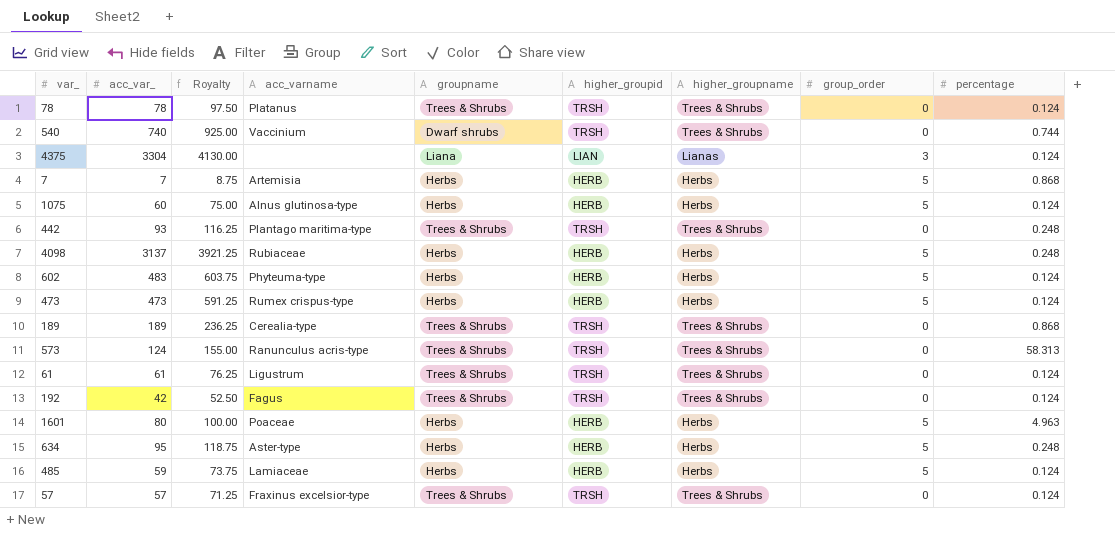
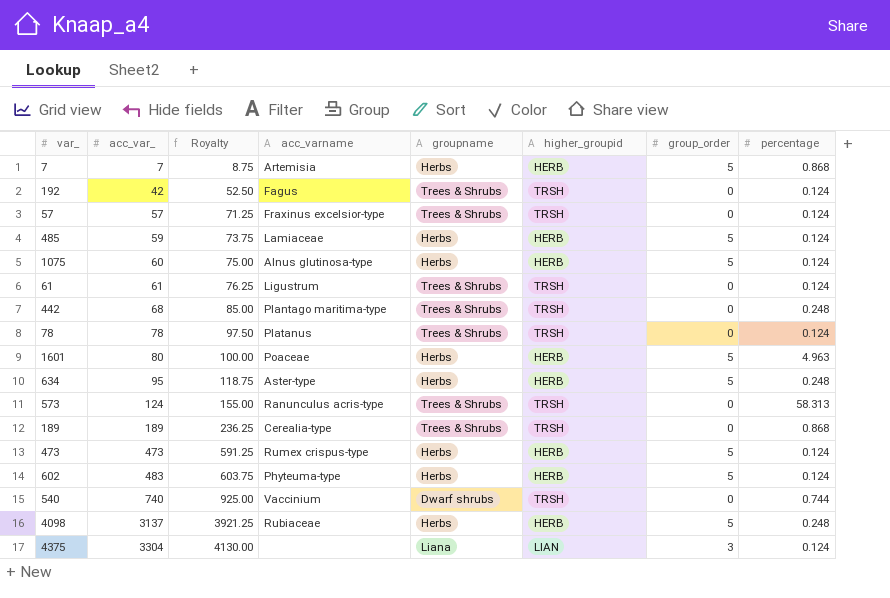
row order: none -> acc_var_ ascending
column higher_groupname | position: 7 -> none
442 | acc_var_: 93 -> 68
442 | Royalty: 116.25 -> 85.00

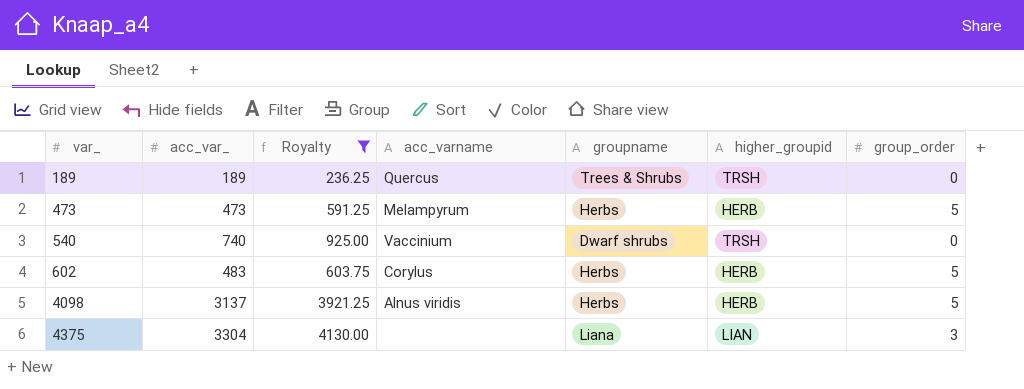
filter: none -> Royalty >= 236.25
row order: acc_var_ ascending -> var_ ascending
column percentage | position: 8 -> none
189 | acc_varname: Cerealia-type -> Quercus
473 | acc_varname: Rumex crispus-type -> Melampyrum
602 | acc_varname: Phyteuma-type -> Corylus
4098 | acc_varname: Rubiaceae -> Alnus viridis

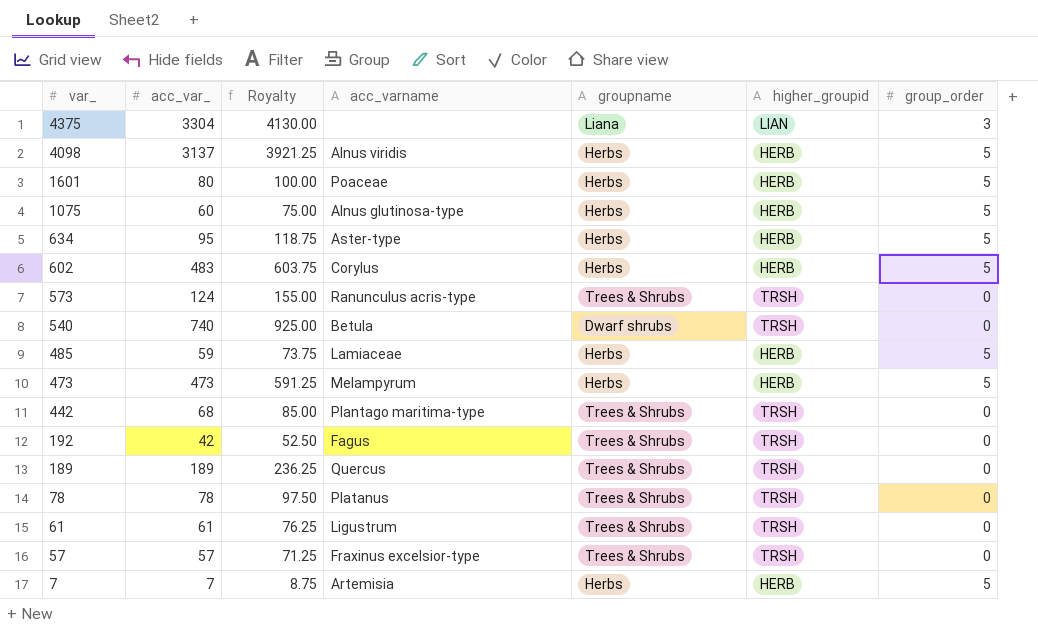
filter: Royalty >= 236.25 -> none
row order: var_ ascending -> var_ descending
540 | acc_varname: Vaccinium -> Betula

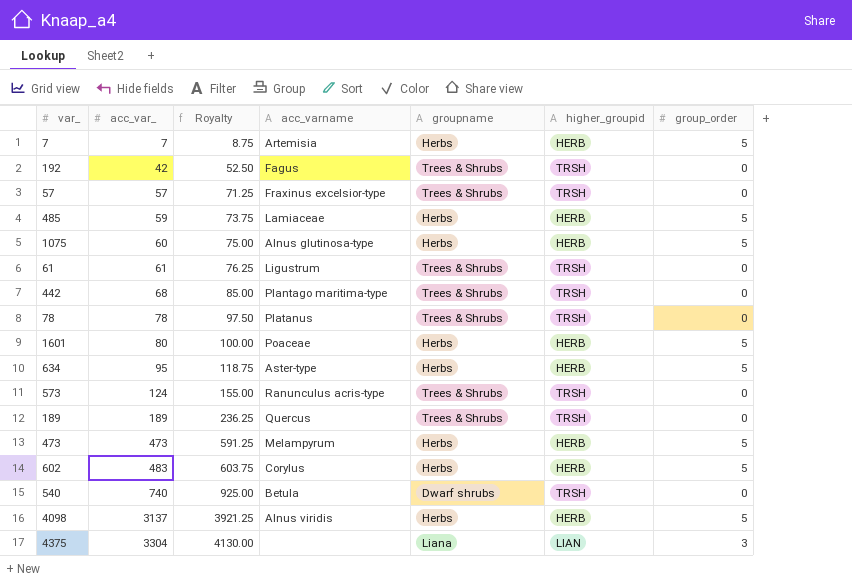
row order: var_ descending -> acc_var_ ascending

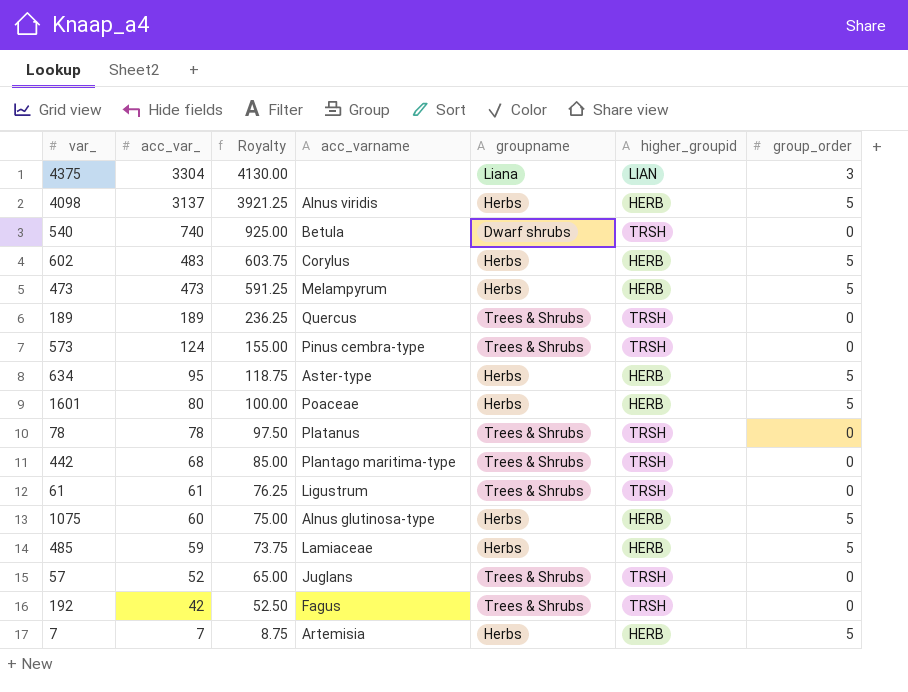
row order: acc_var_ ascending -> acc_var_ descending
573 | acc_varname: Ranunculus acris-type -> Pinus cembra-type
57 | acc_var_: 57 -> 52
57 | Royalty: 71.25 -> 65.00
57 | acc_varname: Fraxinus excelsior-type -> Juglans

